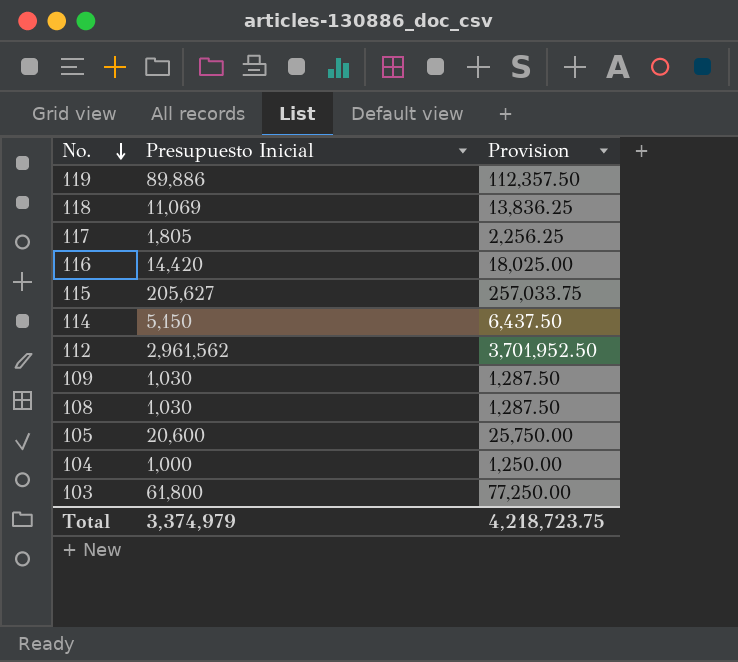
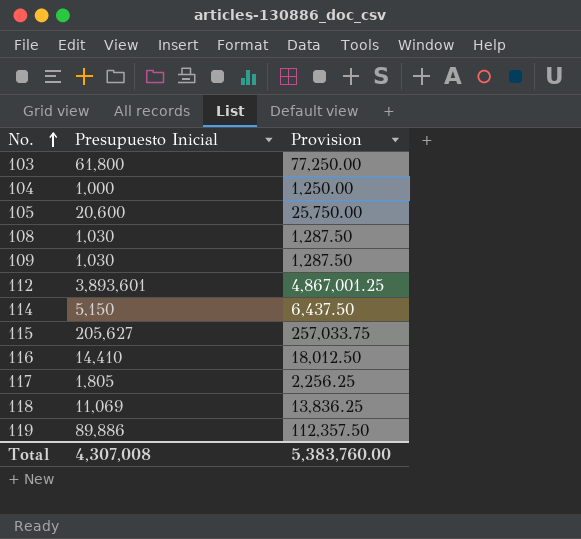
row order: No. descending -> No. ascending
112 | Presupuesto Inicial: 2,961,562 -> 3,893,601
112 | Provision: 3,701,952.50 -> 4,867,001.25
116 | Presupuesto Inicial: 14,420 -> 14,410
116 | Provision: 18,025.00 -> 18,012.50
Total | Presupuesto Inicial: 3,374,979 -> 4,307,008
Total | Provision: 4,218,723.75 -> 5,383,760.00

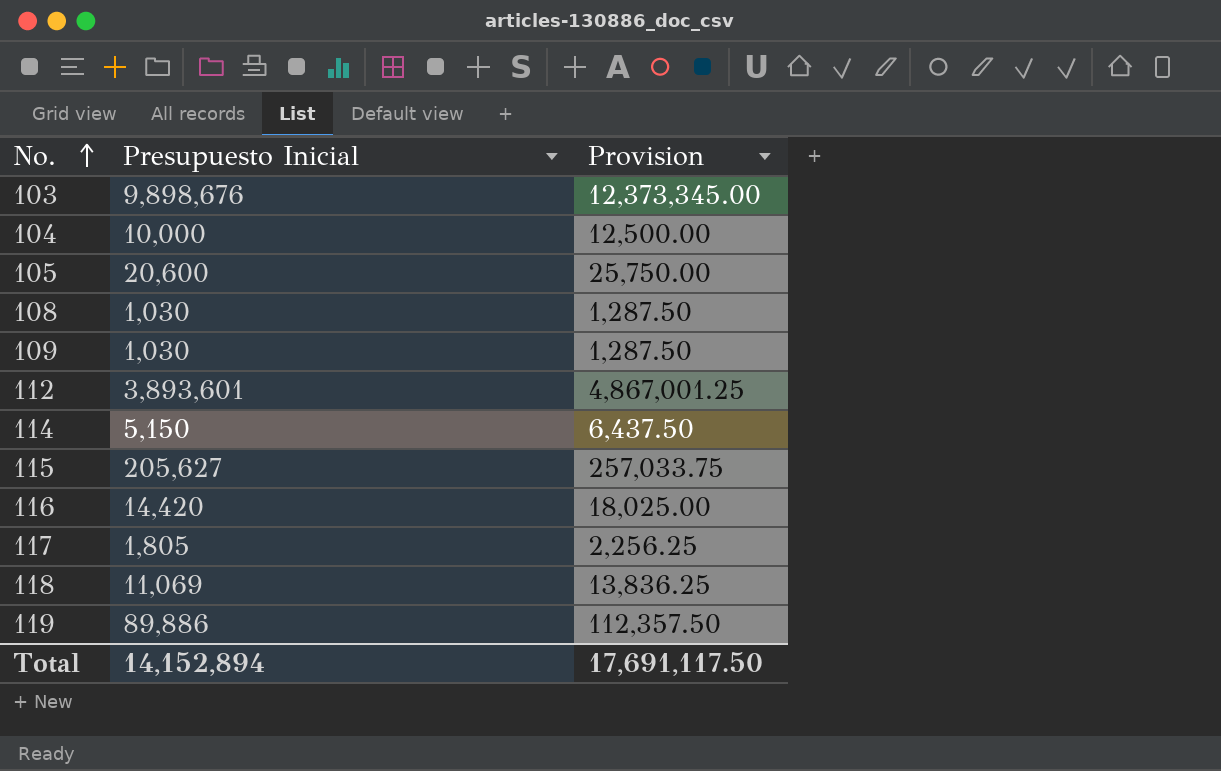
103 | Presupuesto Inicial: 61,800 -> 9,898,676
103 | Provision: 77,250.00 -> 12,373,345.00
104 | Presupuesto Inicial: 1,000 -> 10,000
104 | Provision: 1,250.00 -> 12,500.00
116 | Presupuesto Inicial: 14,410 -> 14,420
116 | Provision: 18,012.50 -> 18,025.00
Total | Presupuesto Inicial: 4,307,008 -> 14,152,894
Total | Provision: 5,383,760.00 -> 17,691,117.50

